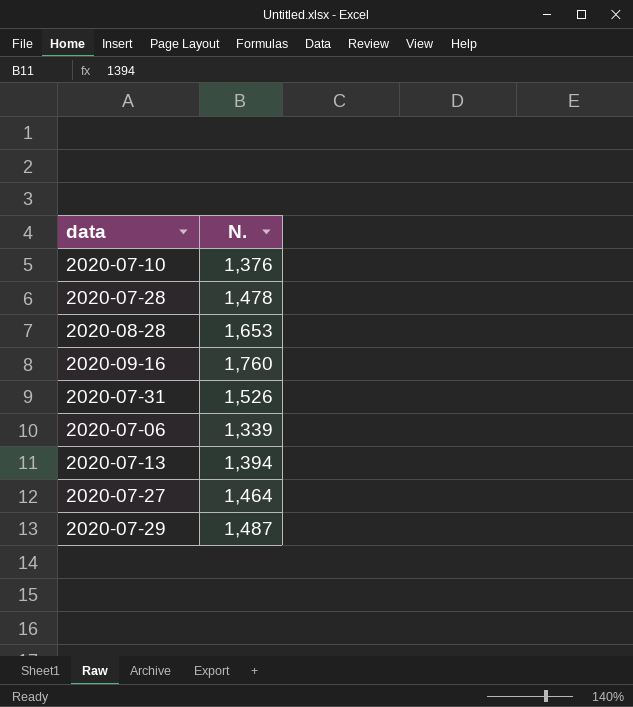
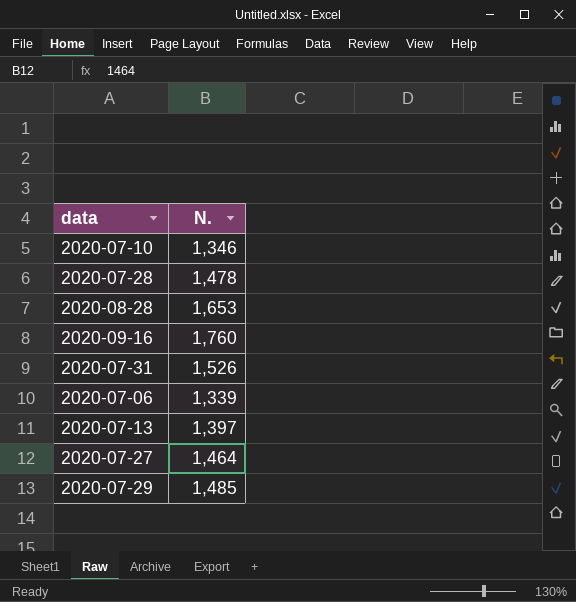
2020-07-10 | N.: 1,376 -> 1,346
2020-07-13 | N.: 1,394 -> 1,397
2020-07-29 | N.: 1,487 -> 1,485

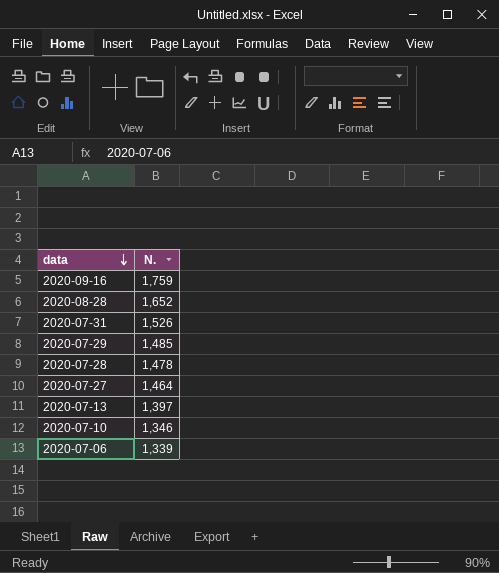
row order: none -> data descending
2020-09-16 | N.: 1,760 -> 1,759
2020-08-28 | N.: 1,653 -> 1,652

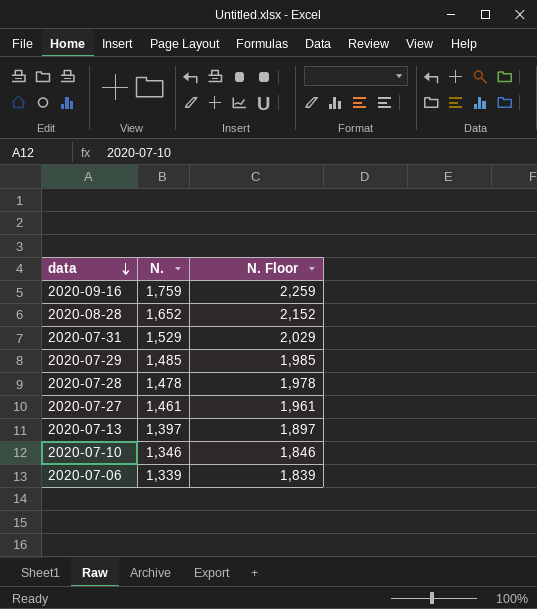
column N. Floor | formula: none -> [N.] + 500
2020-07-31 | N.: 1,526 -> 1,529
2020-07-27 | N.: 1,464 -> 1,461

